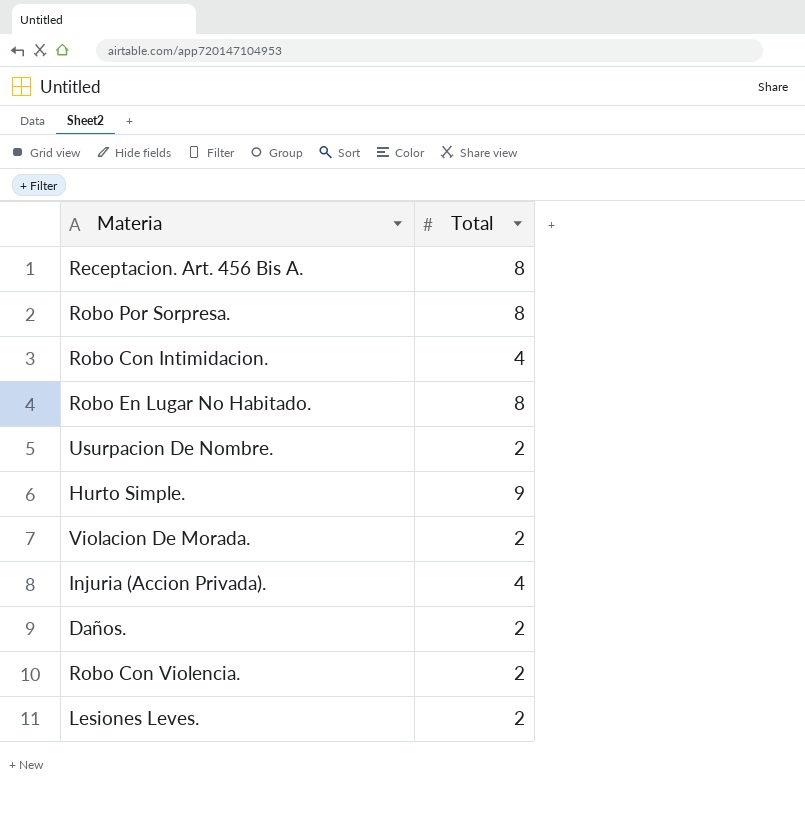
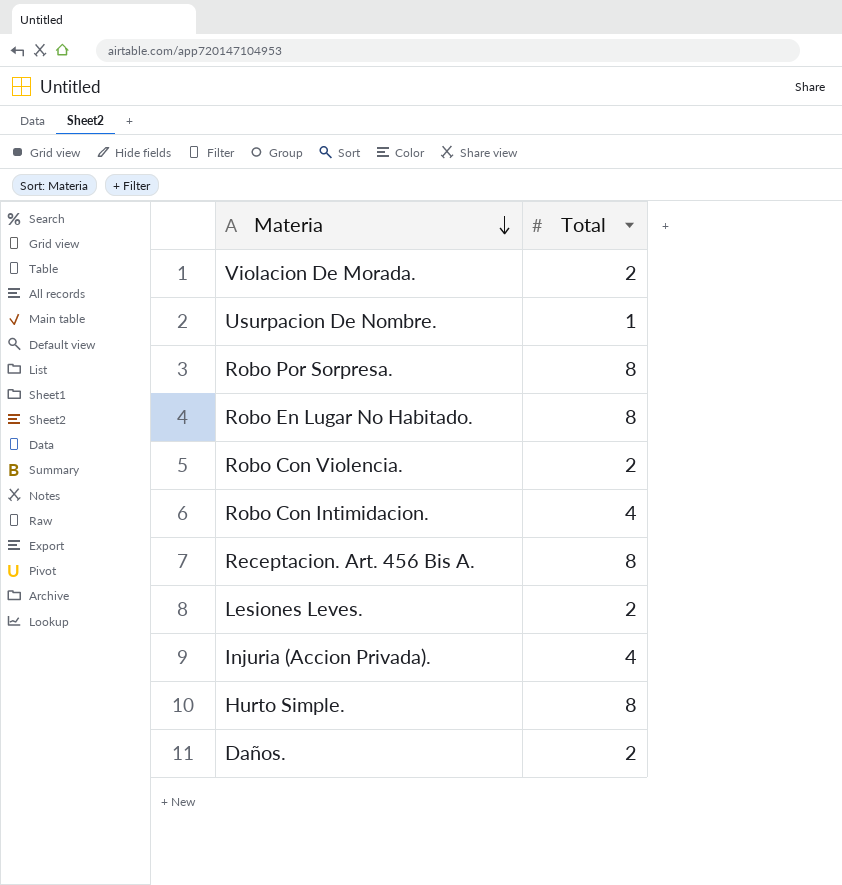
row order: none -> Materia descending
Usurpacion De Nombre. | Total: 2 -> 1
Hurto Simple. | Total: 9 -> 8

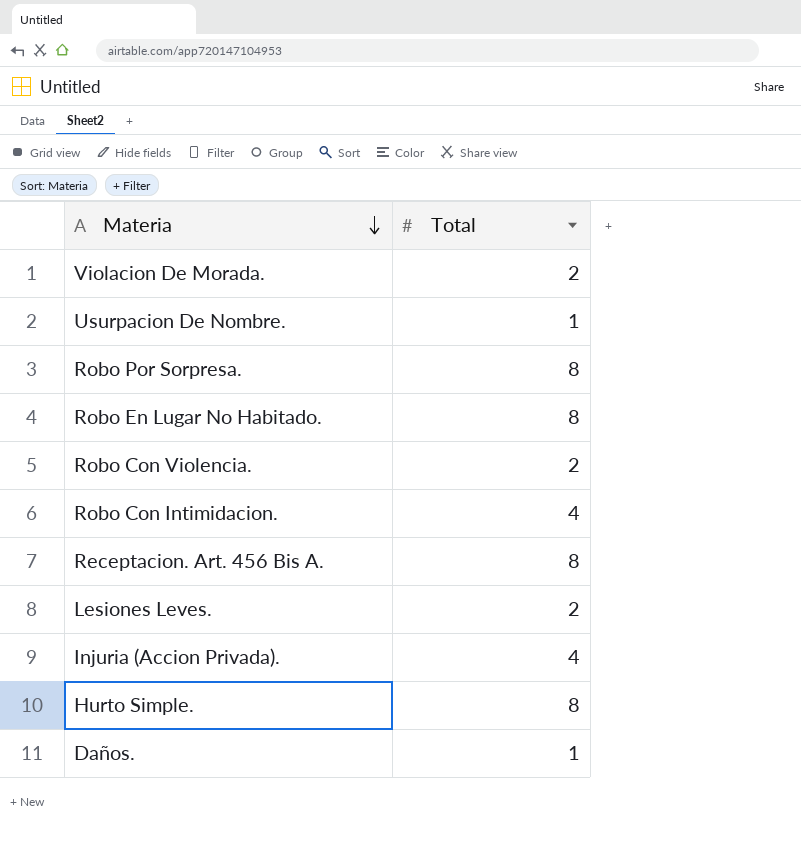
Daños. | Total: 2 -> 1

